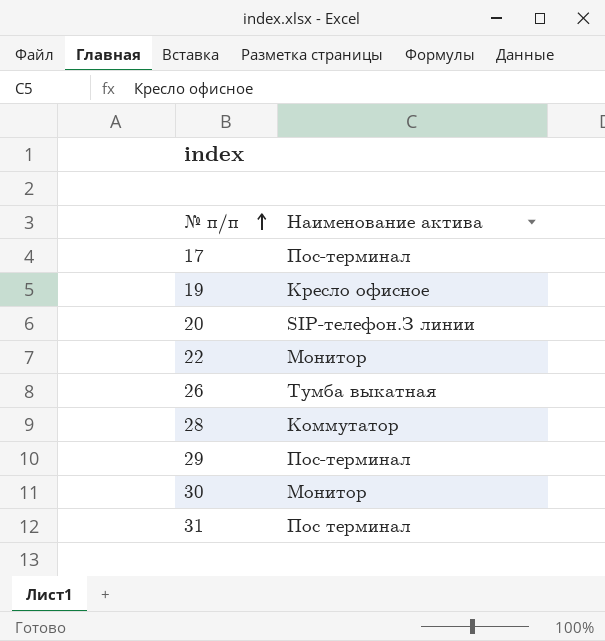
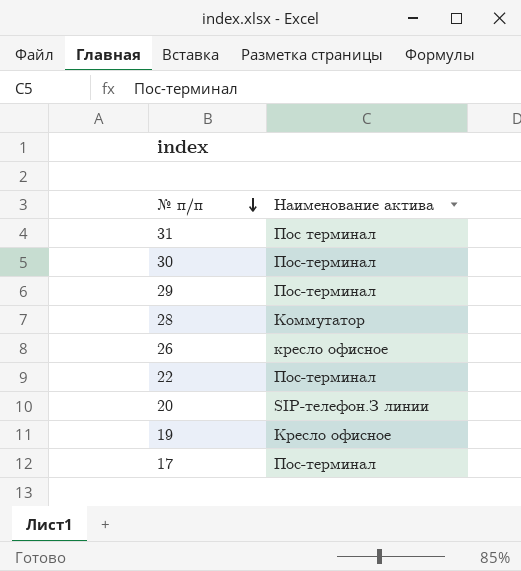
row order: № п/п ascending -> № п/п descending
30 | Наименование актива: Монитор -> Пос-терминал
26 | Наименование актива: Тумба выкатная -> кресло офисное
22 | Наименование актива: Монитор -> Пос-терминал

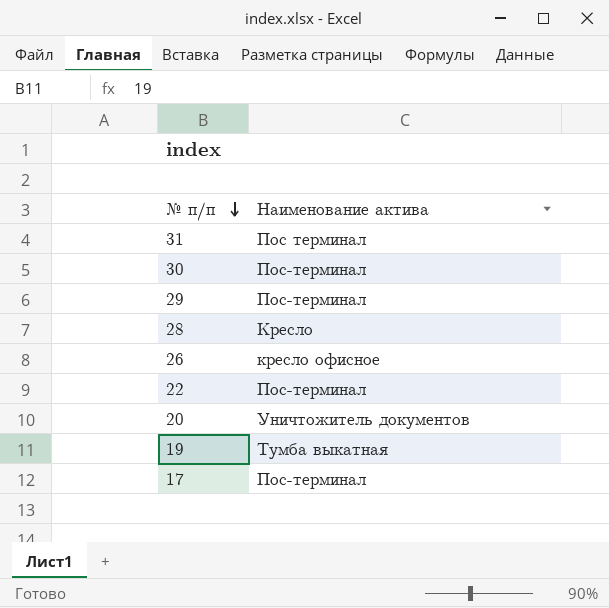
28 | Наименование актива: Коммутатор -> Кресло
20 | Наименование актива: SIP-телефон.З линии -> Уничтожитель документов
19 | Наименование актива: Кресло офисное -> Тумба выкатная

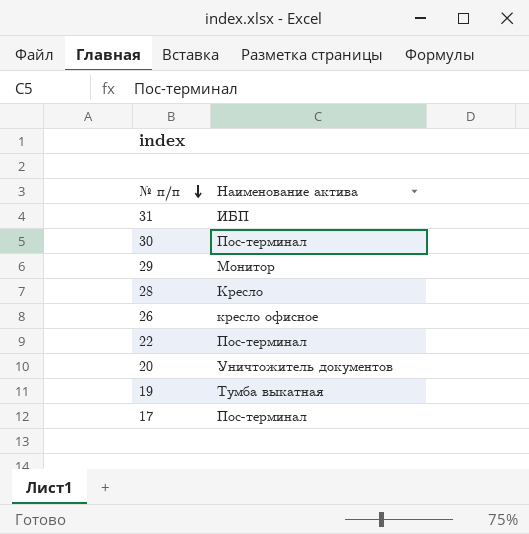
31 | Наименование актива: Пос терминал -> ИБП
29 | Наименование актива: Пос-терминал -> Монитор

